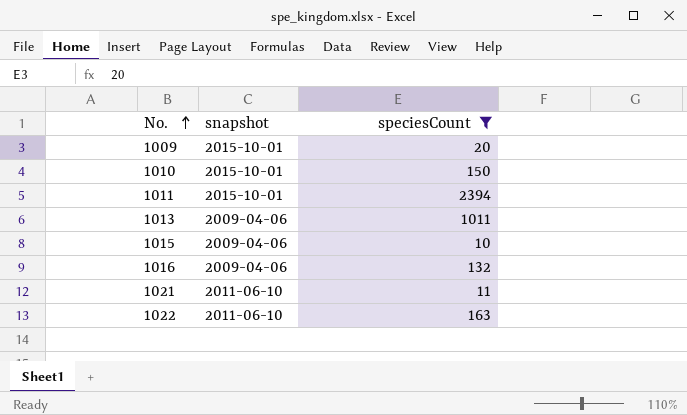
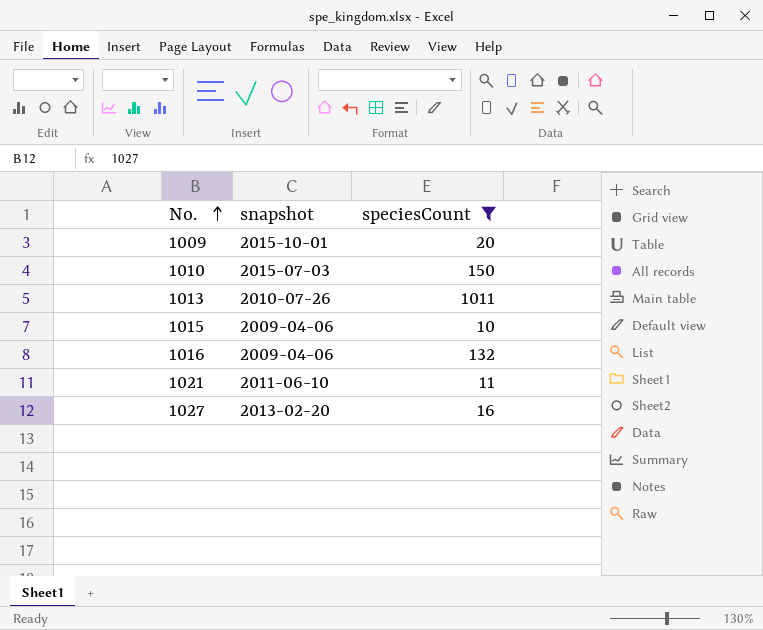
row 1011: 2015-10-01 | 2394 -> none
row 1022: 2011-06-10 | 163 -> none
1010 | snapshot: 2015-10-01 -> 2015-07-03
1013 | snapshot: 2009-04-06 -> 2010-07-26
row 1027: none -> 2013-02-20 | 16

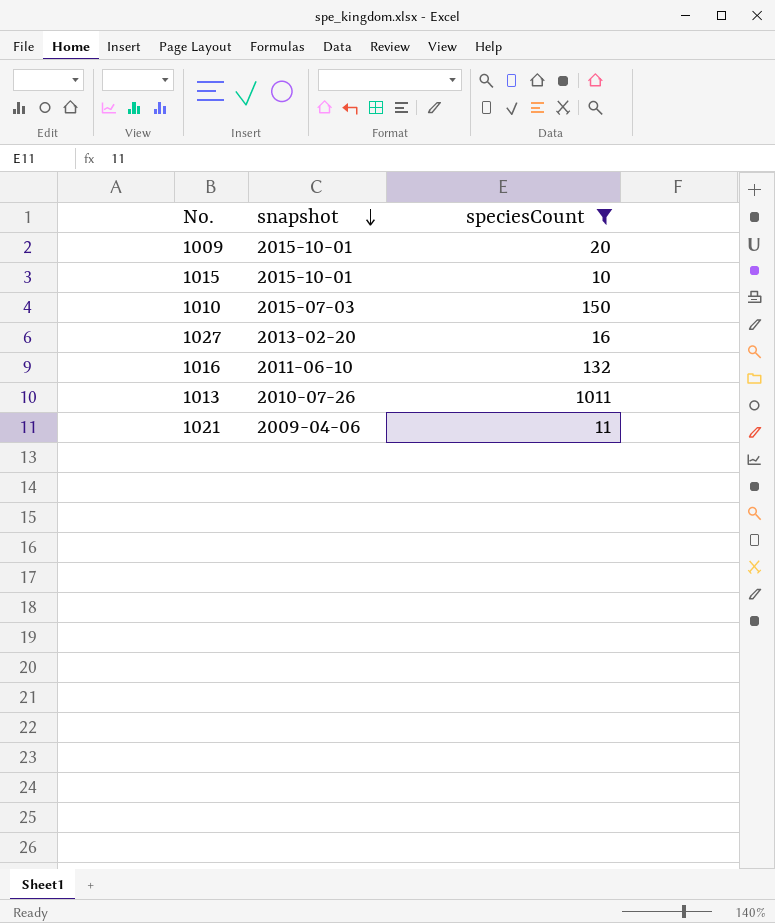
row order: No. ascending -> snapshot descending
1015 | snapshot: 2009-04-06 -> 2015-10-01
1016 | snapshot: 2009-04-06 -> 2011-06-10
1021 | snapshot: 2011-06-10 -> 2009-04-06

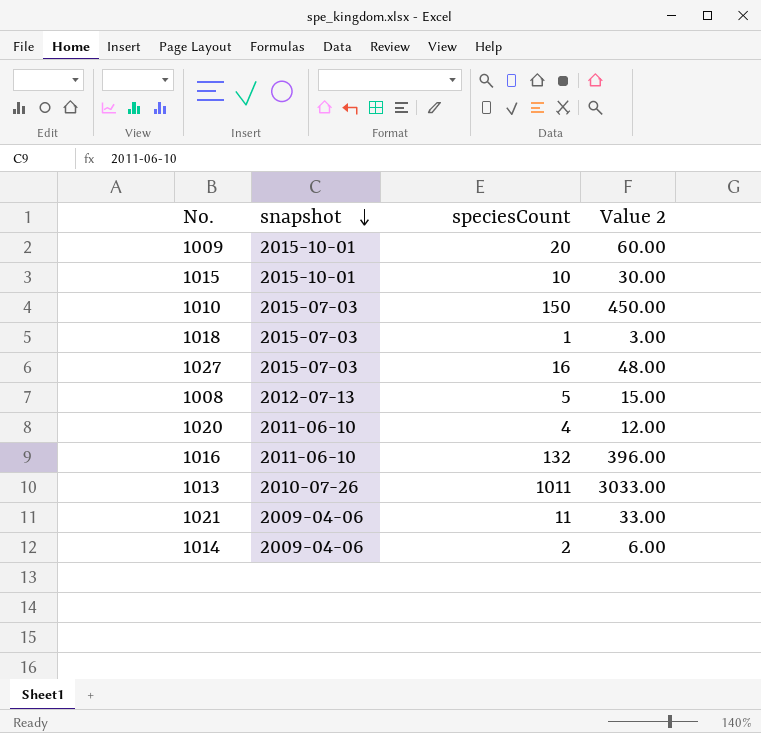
filter: speciesCount >= 10 -> none
column Value 2 | formula: none -> [speciesCount] * 3
1027 | snapshot: 2013-02-20 -> 2015-07-03

